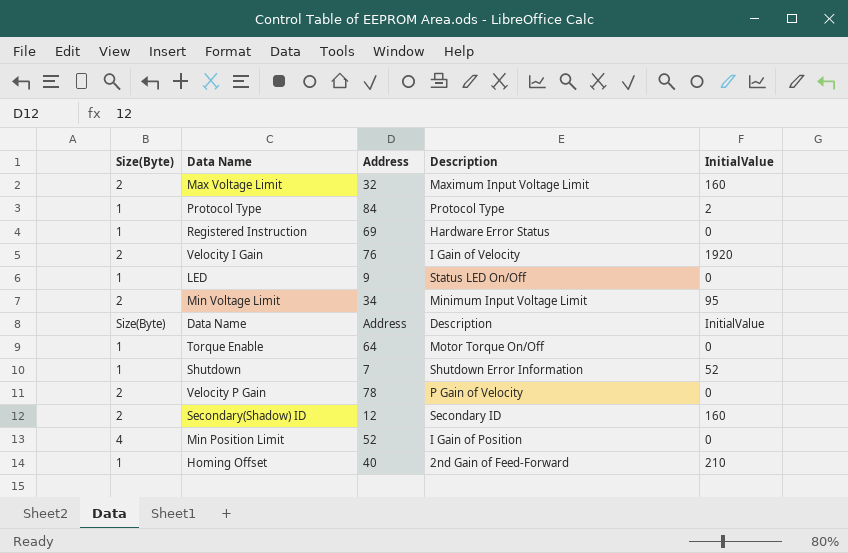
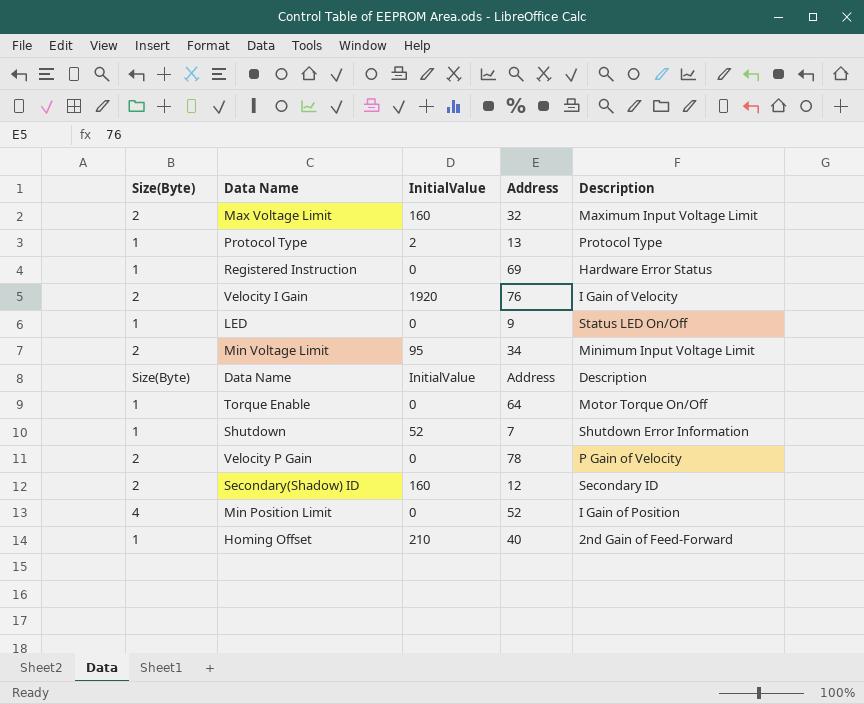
column InitialValue | position: 5 -> 3
Protocol Type | Address: 84 -> 13

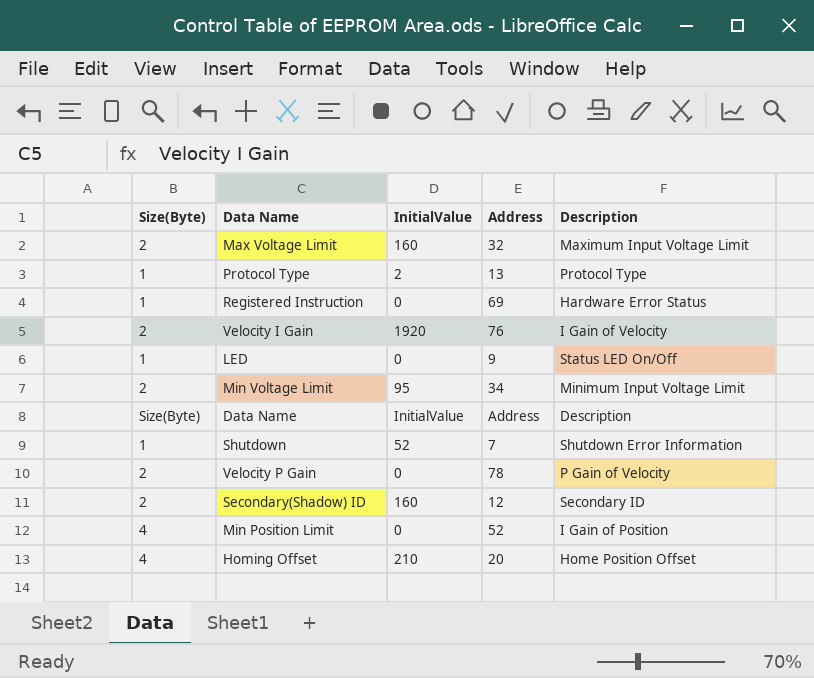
row Torque Enable: 1 | 0 | 64 | Motor Torque On/Off -> none
Homing Offset | Size(Byte): 1 -> 4
Homing Offset | Address: 40 -> 20
Homing Offset | Description: 2nd Gain of Feed-Forward -> Home Position Offset

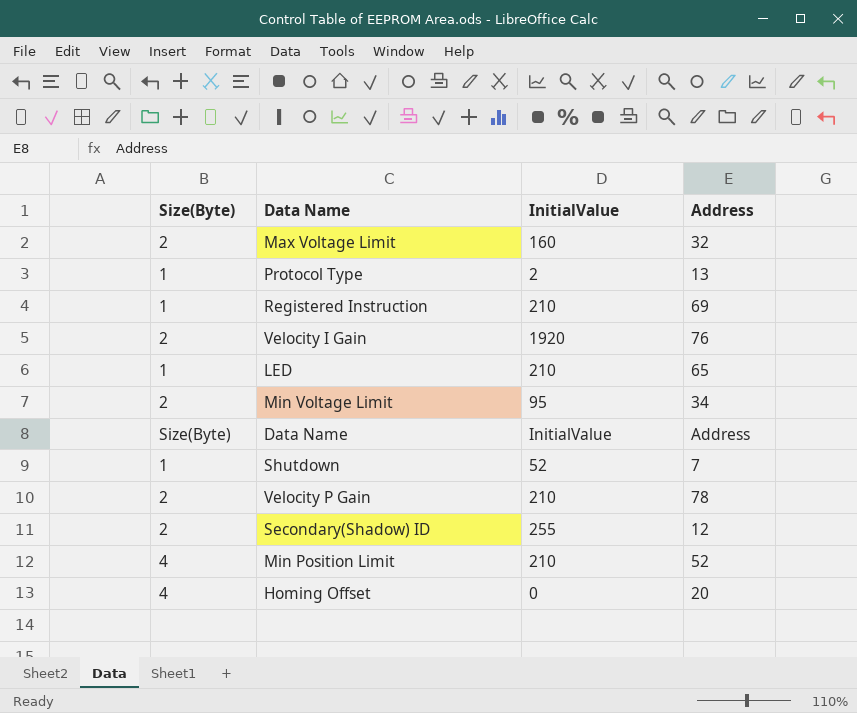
column Description | position: 5 -> none
Registered Instruction | InitialValue: 0 -> 210
LED | InitialValue: 0 -> 210
LED | Address: 9 -> 65
Velocity P Gain | InitialValue: 0 -> 210
Secondary(Shadow) ID | InitialValue: 160 -> 255
Min Position Limit | InitialValue: 0 -> 210
Homing Offset | InitialValue: 210 -> 0

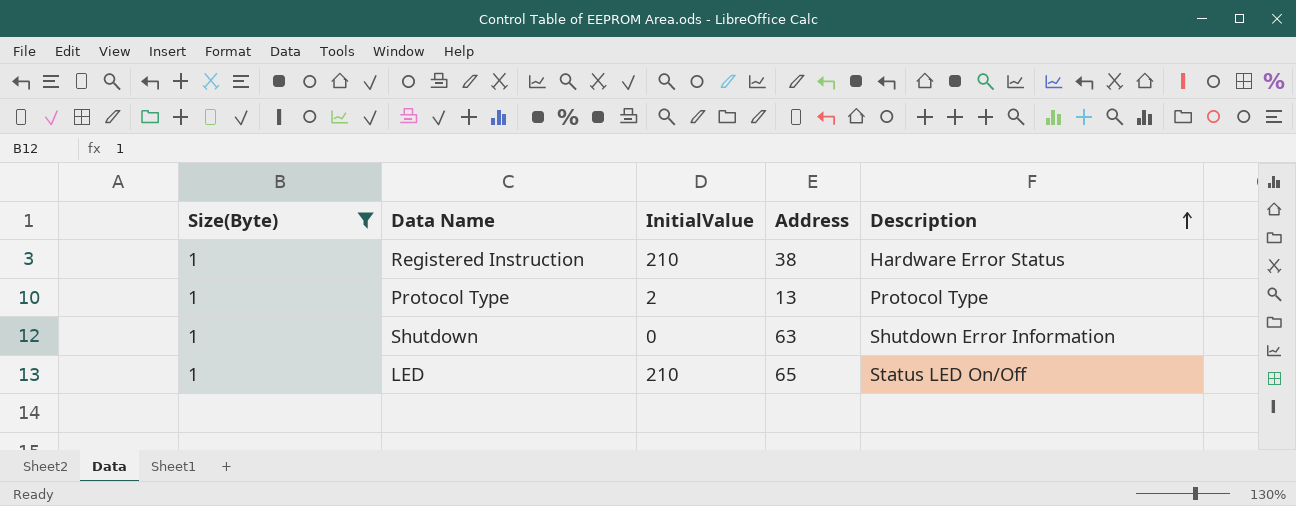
filter: none -> Size(Byte) = 1
row order: none -> Description ascending
column Description | position: none -> 5
Registered Instruction | Address: 69 -> 38
Shutdown | InitialValue: 52 -> 0
Shutdown | Address: 7 -> 63

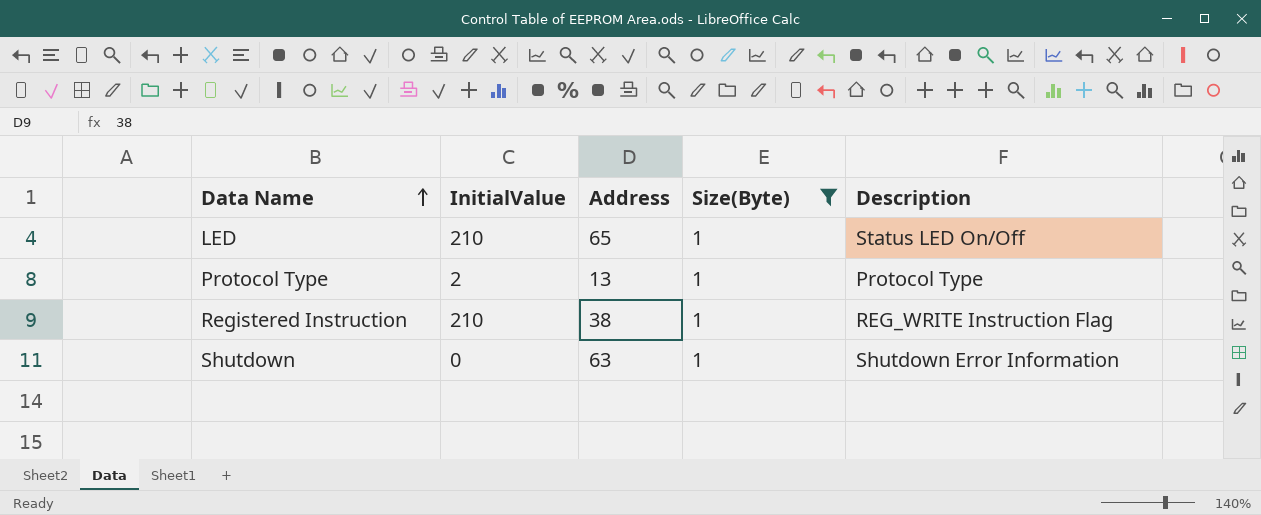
row order: Description ascending -> Data Name ascending
column Size(Byte) | position: 1 -> 4
Registered Instruction | Description: Hardware Error Status -> REG_WRITE Instruction Flag

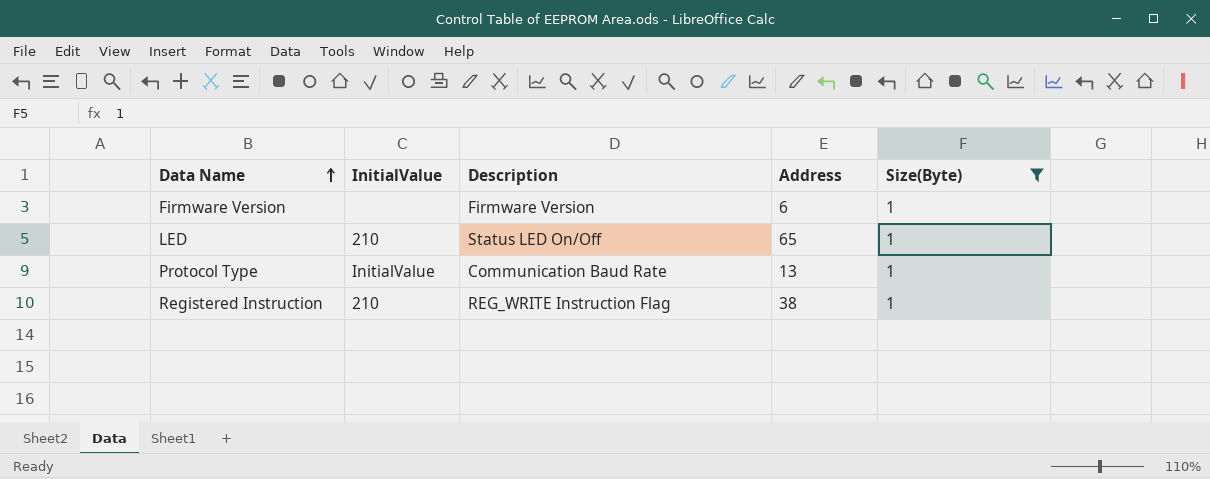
column Description | position: 5 -> 3
row Shutdown: 0 | 63 | 1 | Shutdown Error Information -> none
row Firmware Version: none -> none | Firmware Version | 6 | 1
Protocol Type | InitialValue: 2 -> InitialValue
Protocol Type | Description: Protocol Type -> Communication Baud Rate

